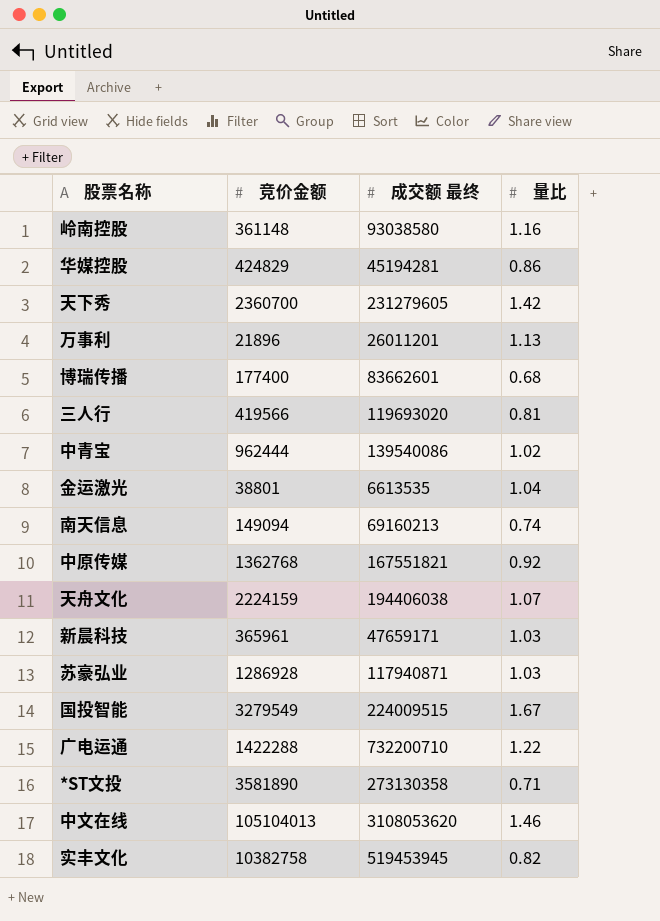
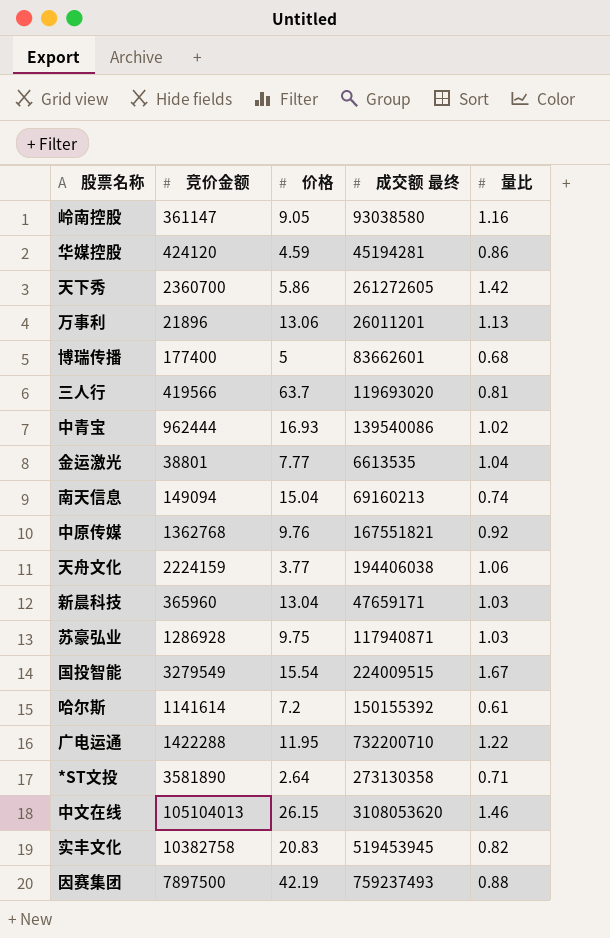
column 价格 | position: none -> 3
岭南控股 | 竞价金额: 361148 -> 361147
华媒控股 | 竞价金额: 424829 -> 424120
天下秀 | 成交额 最终: 231279605 -> 261272605
天舟文化 | 量比: 1.07 -> 1.06
新晨科技 | 竞价金额: 365961 -> 365960
row 哈尔斯: none -> 1141614 | 7.2 | 150155392 | 0.61
row 因赛集团: none -> 7897500 | 42.19 | 759237493 | 0.88

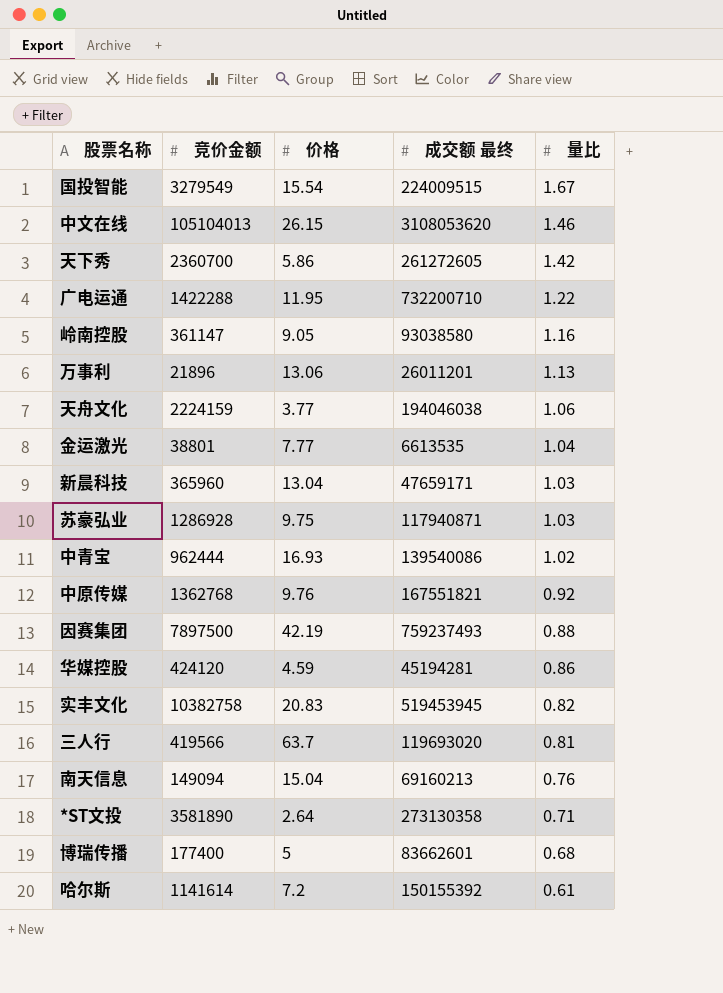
row order: none -> 量比 descending
天舟文化 | 成交额 最终: 194406038 -> 194046038
南天信息 | 量比: 0.74 -> 0.76

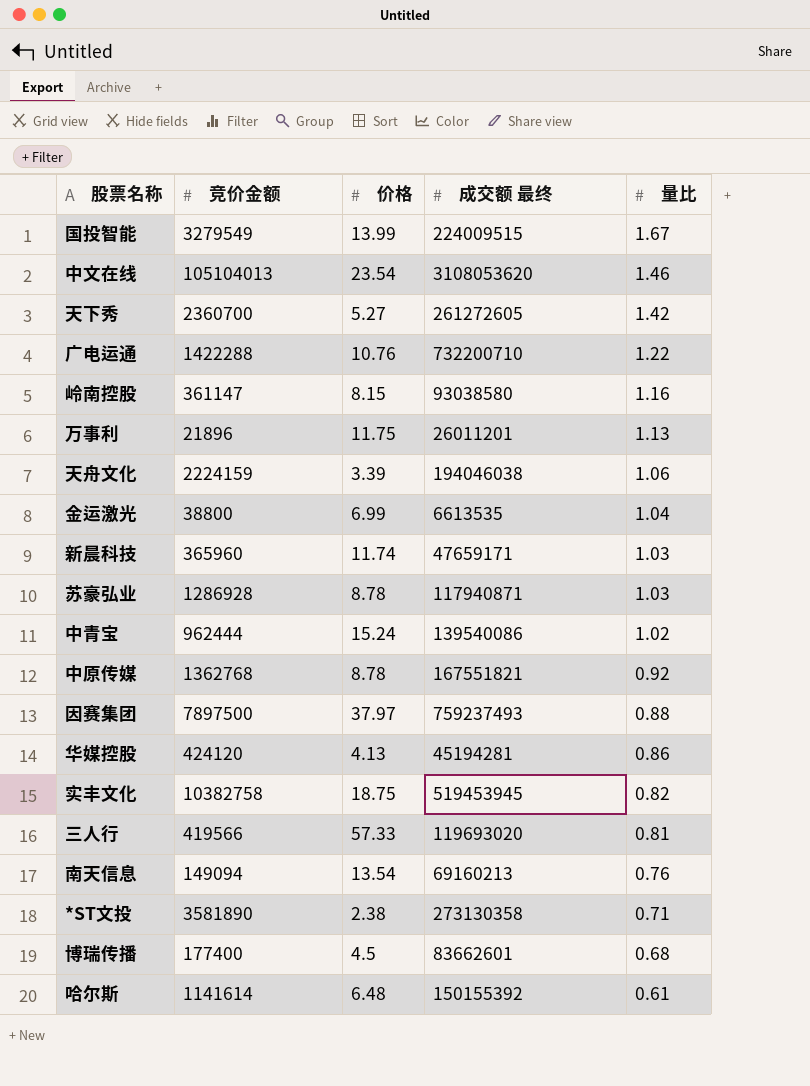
国投智能 | 价格: 15.54 -> 13.99
中文在线 | 价格: 26.15 -> 23.54
天下秀 | 价格: 5.86 -> 5.27
广电运通 | 价格: 11.95 -> 10.76
岭南控股 | 价格: 9.05 -> 8.15
万事利 | 价格: 13.06 -> 11.75
天舟文化 | 价格: 3.77 -> 3.39
金运激光 | 竞价金额: 38801 -> 38800
金运激光 | 价格: 7.77 -> 6.99
新晨科技 | 价格: 13.04 -> 11.74
苏豪弘业 | 价格: 9.75 -> 8.78
中青宝 | 价格: 16.93 -> 15.24
中原传媒 | 价格: 9.76 -> 8.78
因赛集团 | 价格: 42.19 -> 37.97
华媒控股 | 价格: 4.59 -> 4.13
实丰文化 | 价格: 20.83 -> 18.75
三人行 | 价格: 63.7 -> 57.33
南天信息 | 价格: 15.04 -> 13.54
*ST文投 | 价格: 2.64 -> 2.38
博瑞传播 | 价格: 5 -> 4.5
哈尔斯 | 价格: 7.2 -> 6.48

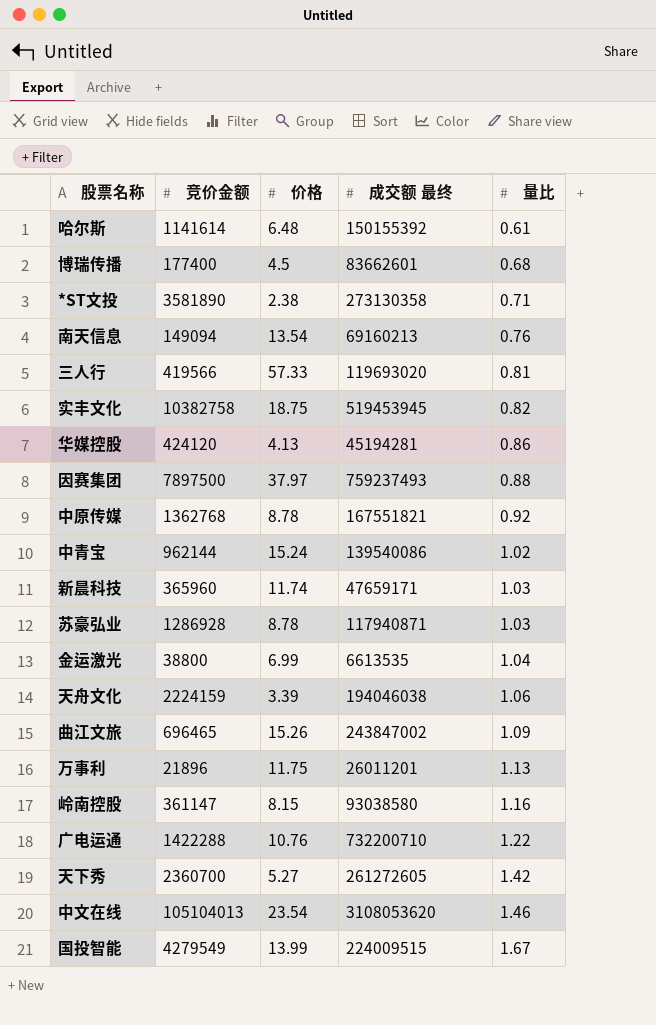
row order: 量比 descending -> 量比 ascending
中青宝 | 竞价金额: 962444 -> 962144
row 曲江文旅: none -> 696465 | 15.26 | 243847002 | 1.09
国投智能 | 竞价金额: 3279549 -> 4279549

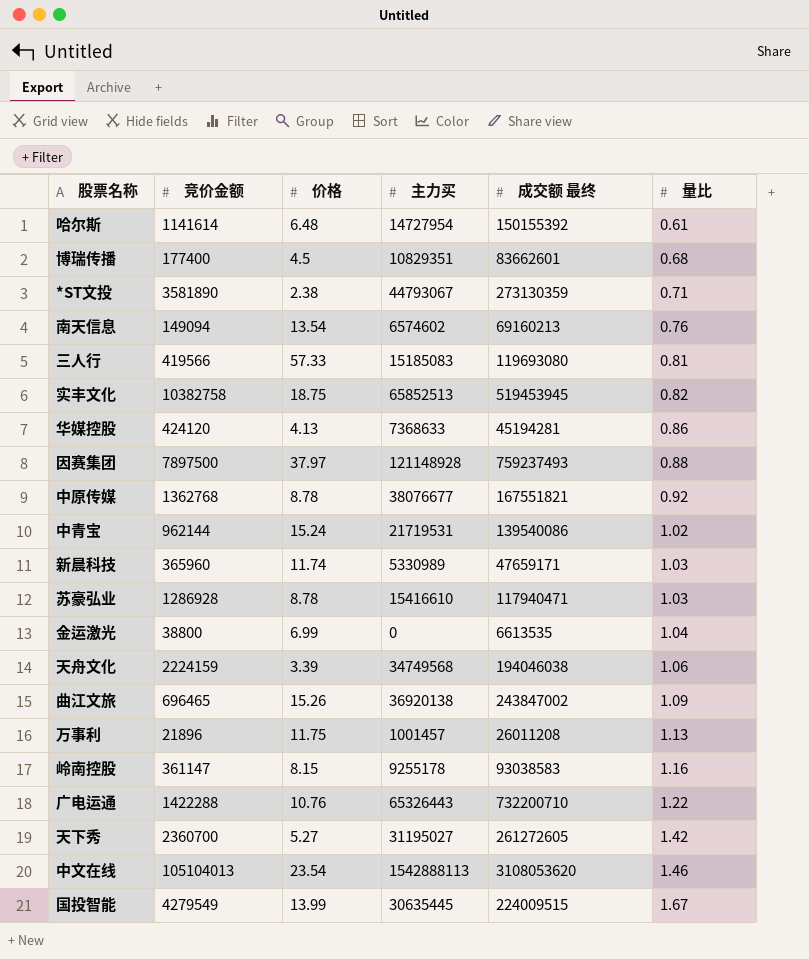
column 主力买 | position: none -> 4
*ST文投 | 成交额 最终: 273130358 -> 273130359
三人行 | 成交额 最终: 119693020 -> 119693080
苏豪弘业 | 成交额 最终: 117940871 -> 117940471
万事利 | 成交额 最终: 26011201 -> 26011208
岭南控股 | 成交额 最终: 93038580 -> 93038583

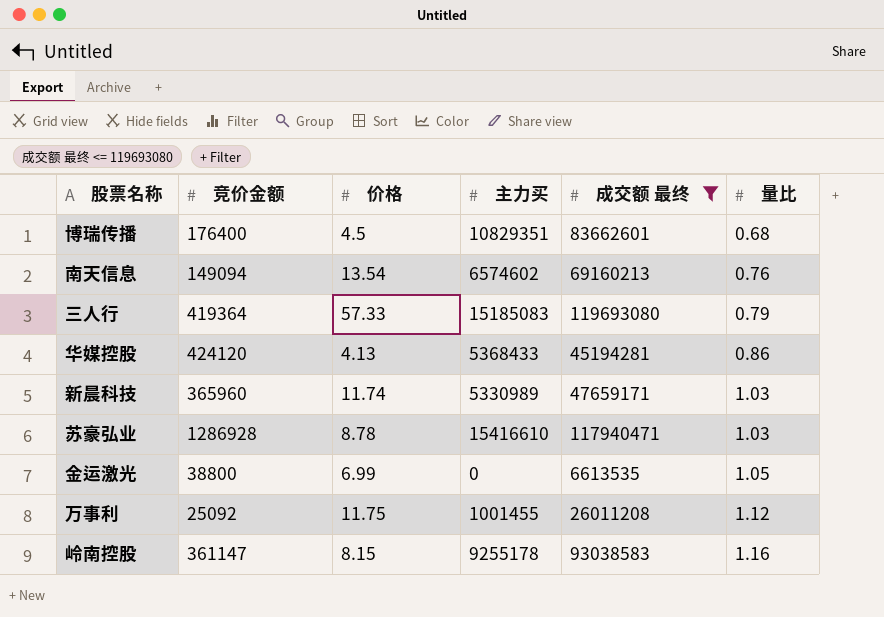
filter: none -> 成交额 最终 <= 119693080
博瑞传播 | 竞价金额: 177400 -> 176400
三人行 | 竞价金额: 419566 -> 419364
三人行 | 量比: 0.81 -> 0.79
华媒控股 | 主力买: 7368633 -> 5368433
金运激光 | 量比: 1.04 -> 1.05
万事利 | 竞价金额: 21896 -> 25092
万事利 | 主力买: 1001457 -> 1001455
万事利 | 量比: 1.13 -> 1.12

